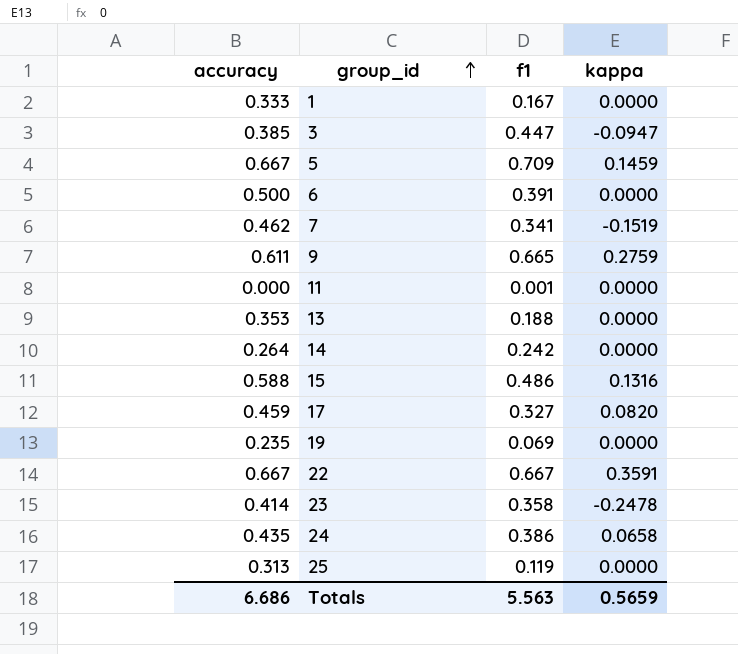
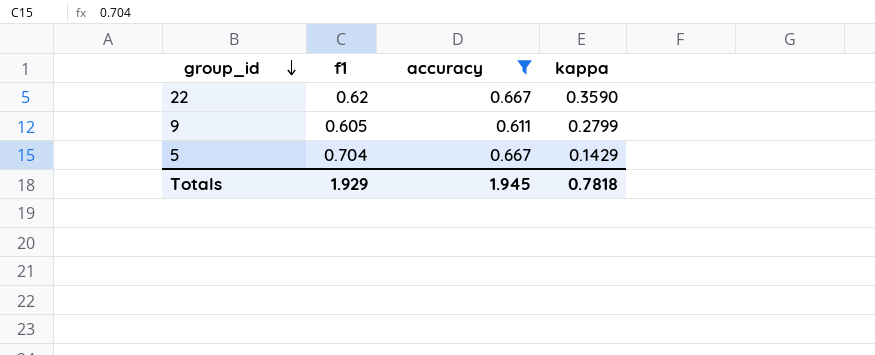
filter: none -> accuracy >= 0.611
row order: group_id ascending -> group_id descending
column accuracy | position: 1 -> 3
22 | f1: 0.667 -> 0.62
22 | kappa: 0.3591 -> 0.3590
9 | f1: 0.665 -> 0.605
9 | kappa: 0.2759 -> 0.2799
5 | f1: 0.709 -> 0.704
5 | kappa: 0.1459 -> 0.1429
Totals | f1: 5.563 -> 1.929
Totals | accuracy: 6.686 -> 1.945
Totals | kappa: 0.5659 -> 0.7818

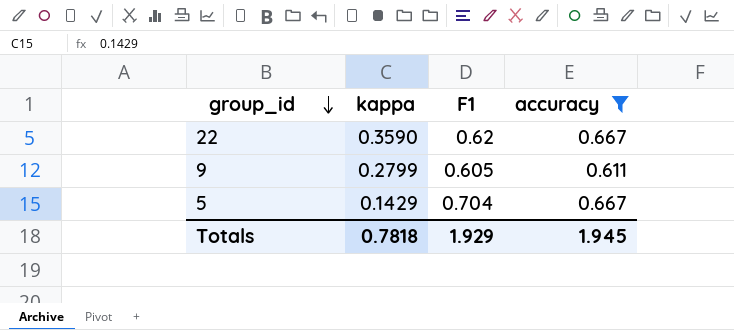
column kappa | position: 4 -> 2
column name: f1 -> F1

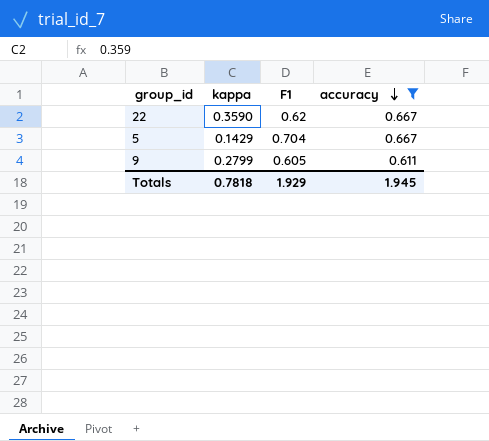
row order: group_id descending -> accuracy descending

